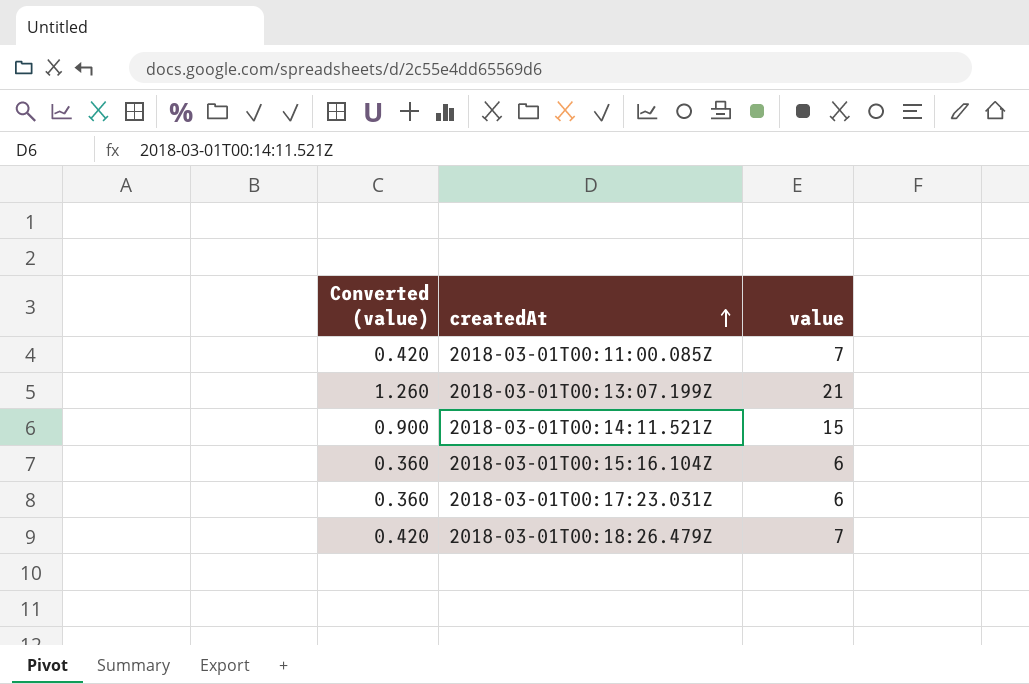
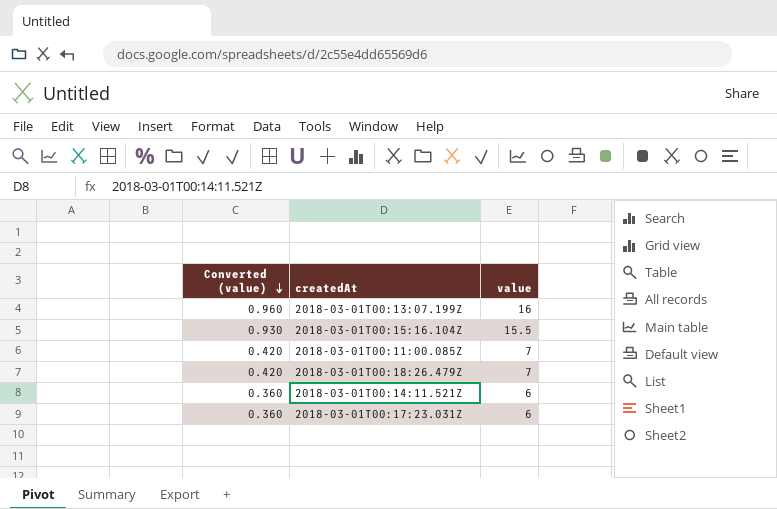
row order: createdAt ascending -> Converted (value) descending
2018-03-01T00:13:07.199Z | Converted (value): 1.260 -> 0.960
2018-03-01T00:13:07.199Z | value: 21 -> 16
2018-03-01T00:15:16.104Z | Converted (value): 0.360 -> 0.930
2018-03-01T00:15:16.104Z | value: 6 -> 15.5
2018-03-01T00:14:11.521Z | Converted (value): 0.900 -> 0.360
2018-03-01T00:14:11.521Z | value: 15 -> 6

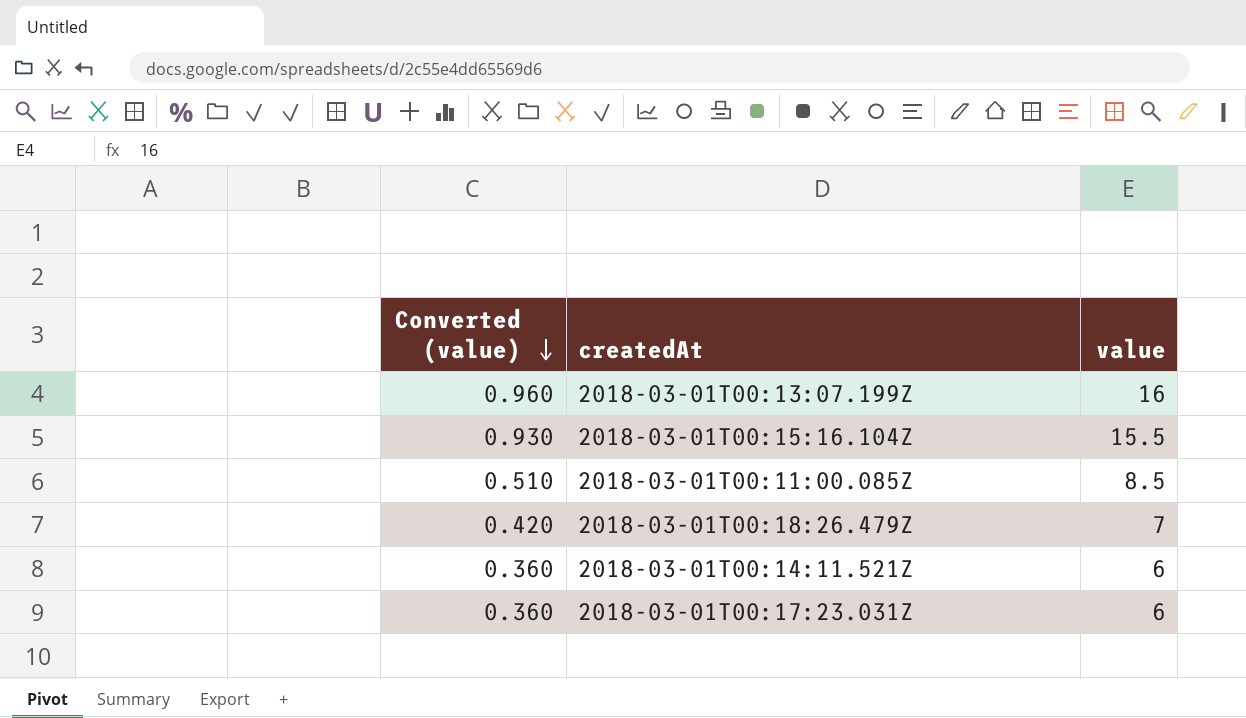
2018-03-01T00:11:00.085Z | Converted (value): 0.420 -> 0.510
2018-03-01T00:11:00.085Z | value: 7 -> 8.5

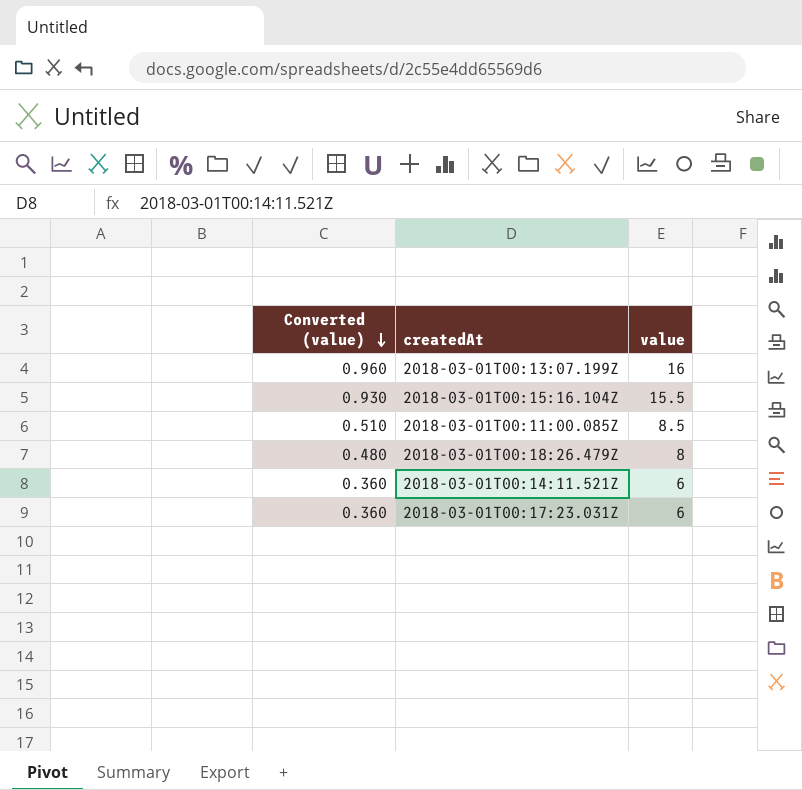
2018-03-01T00:18:26.479Z | Converted (value): 0.420 -> 0.480
2018-03-01T00:18:26.479Z | value: 7 -> 8

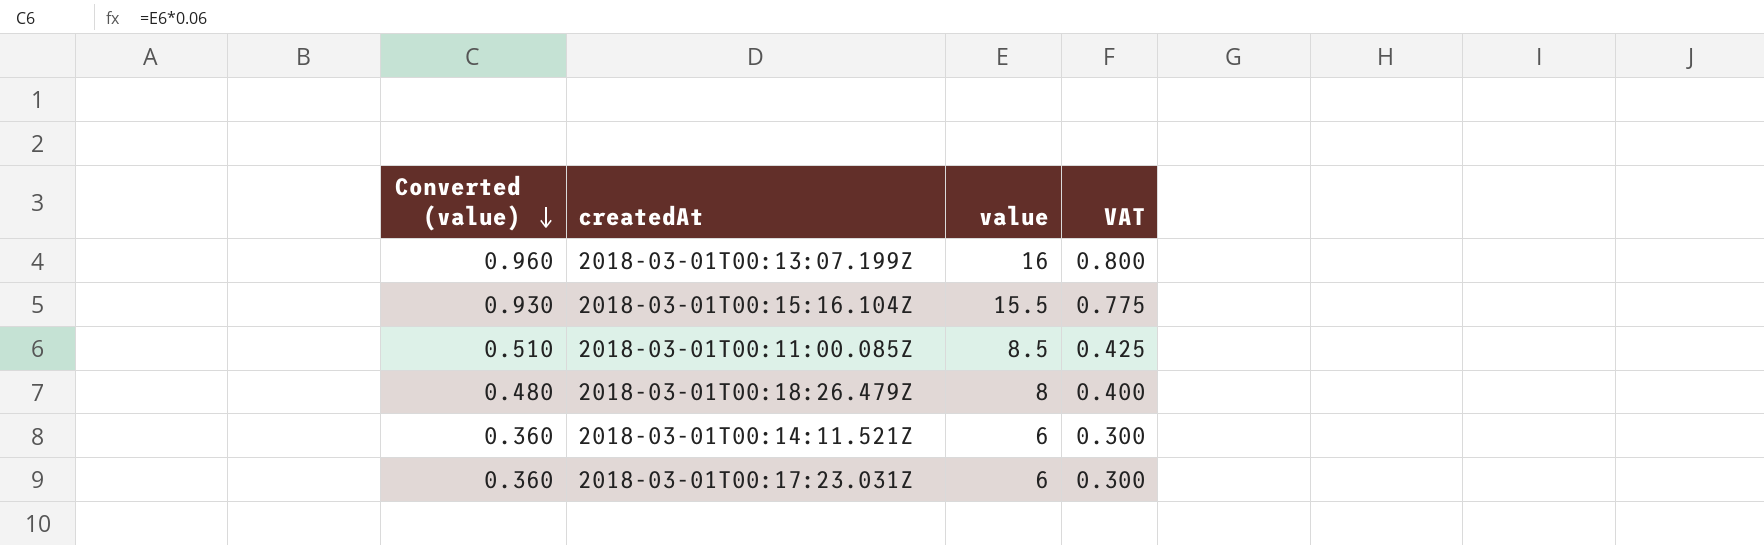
column VAT | formula: none -> [value] * 0.05

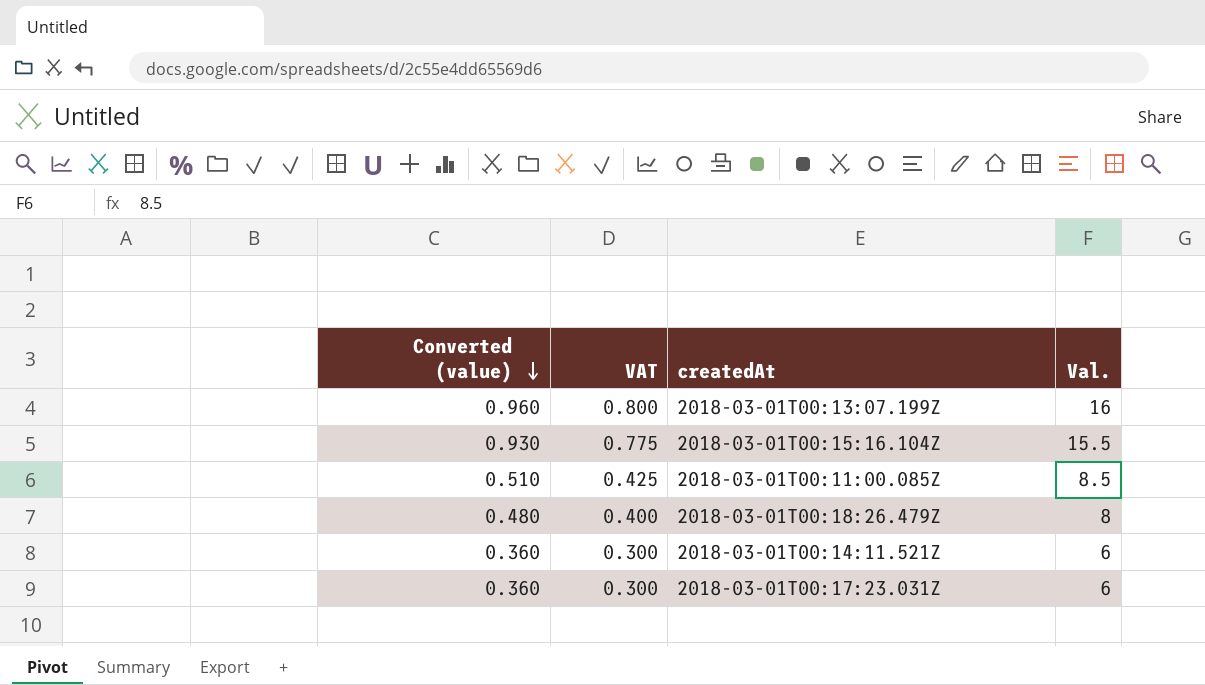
column VAT | position: 4 -> 2
column name: value -> Val.

